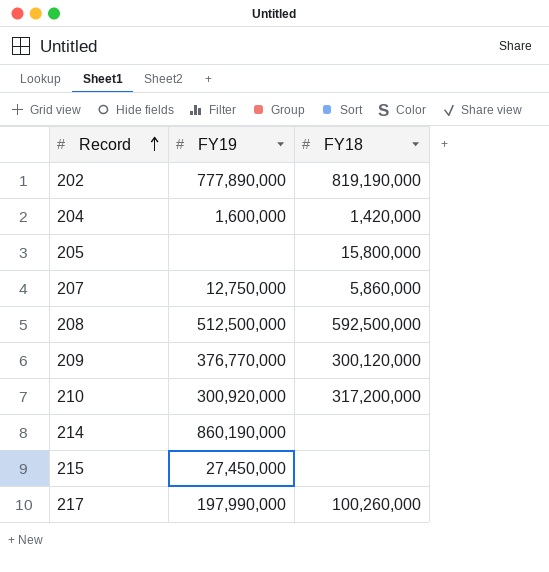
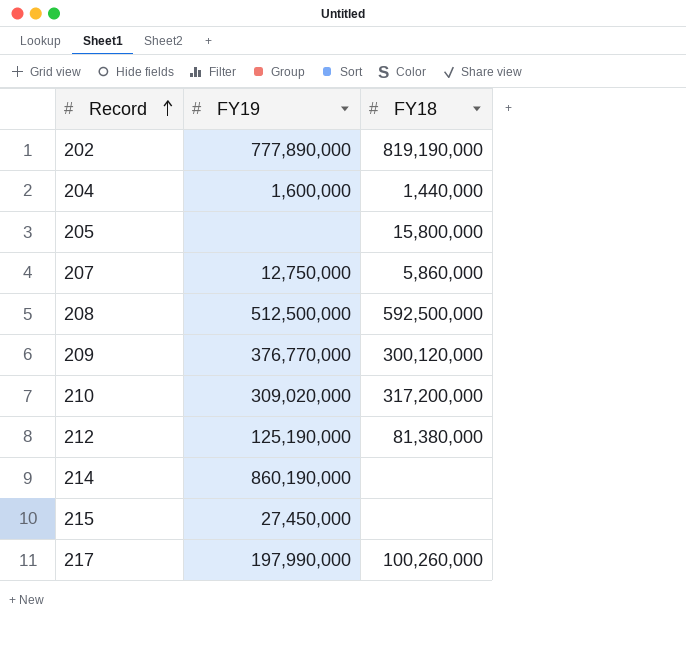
204 | FY18: 1,420,000 -> 1,440,000
210 | FY19: 300,920,000 -> 309,020,000
row 212: none -> 125,190,000 | 81,380,000

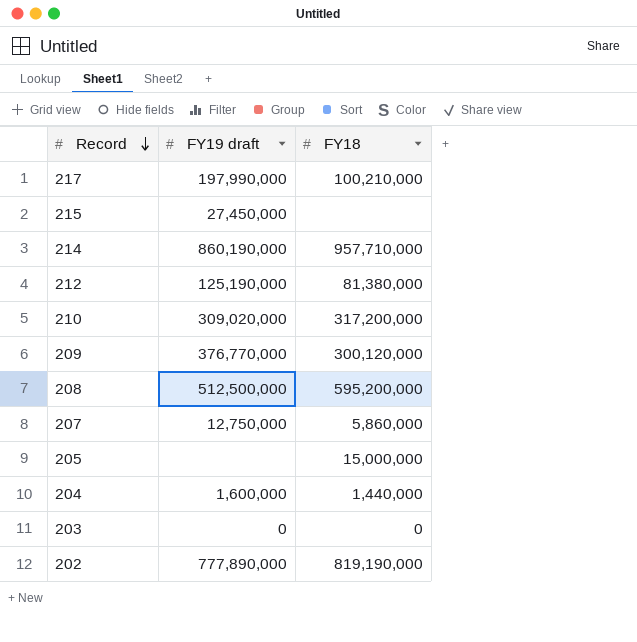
row order: Record ascending -> Record descending
column name: FY19 -> FY19 draft
217 | FY18: 100,260,000 -> 100,210,000
214 | FY18: none -> 957,710,000
208 | FY18: 592,500,000 -> 595,200,000
205 | FY18: 15,800,000 -> 15,000,000
row 203: none -> 0 | 0

